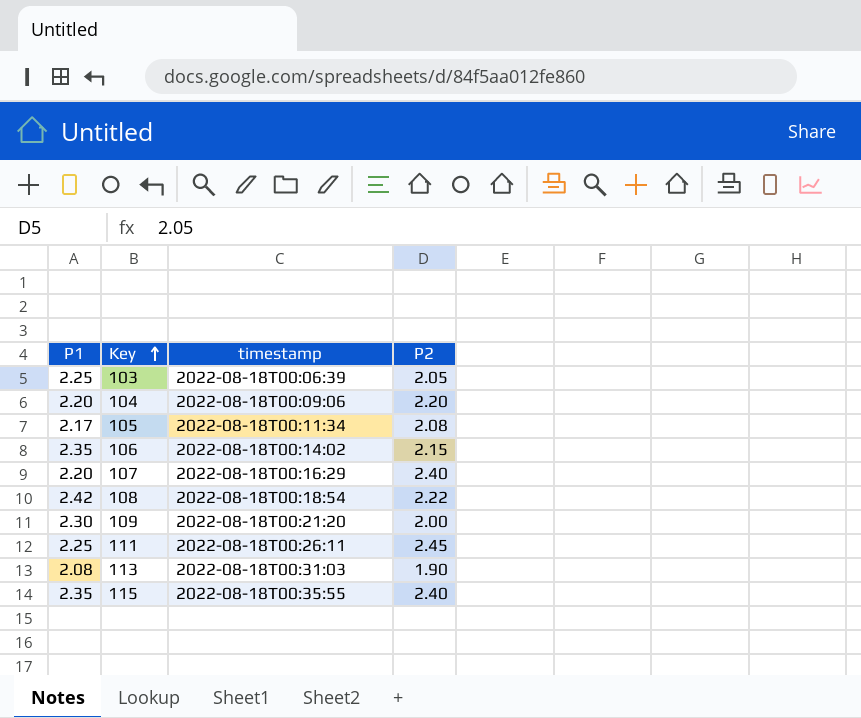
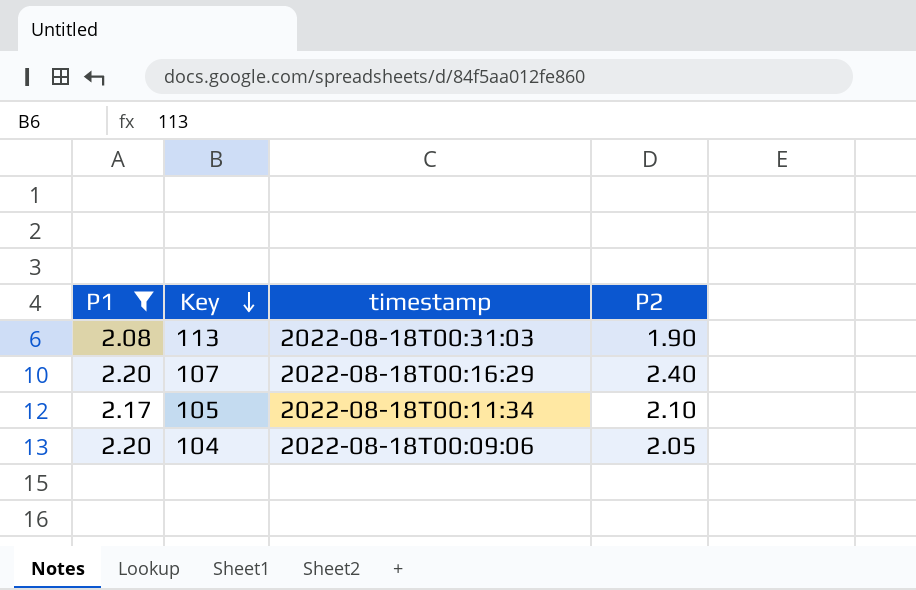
filter: none -> P1 <= 2.20
row order: Key ascending -> Key descending
105 | P2: 2.08 -> 2.10
104 | P2: 2.20 -> 2.05

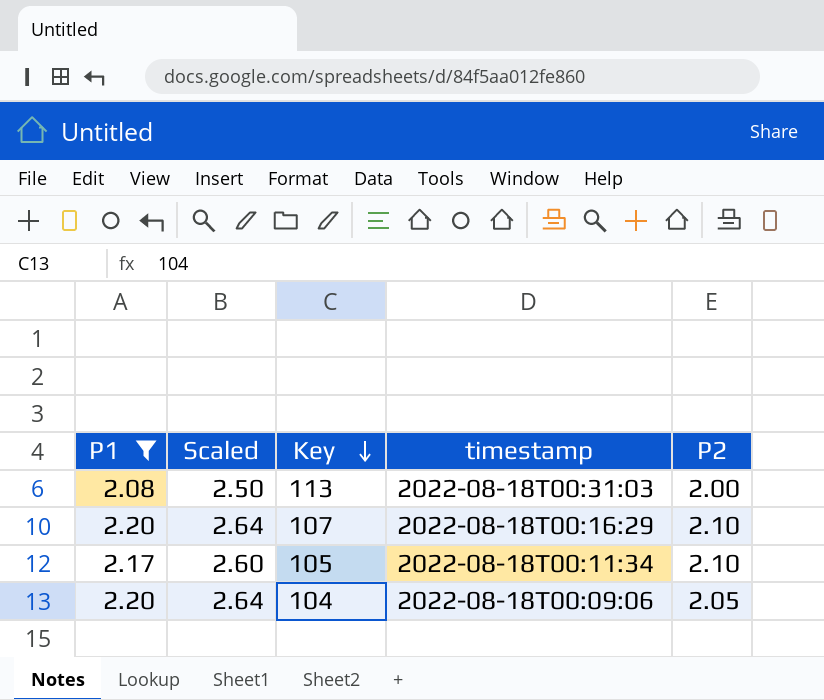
column Scaled | formula: none -> [P1] * 1.2
113 | P2: 1.90 -> 2.00
107 | P2: 2.40 -> 2.10

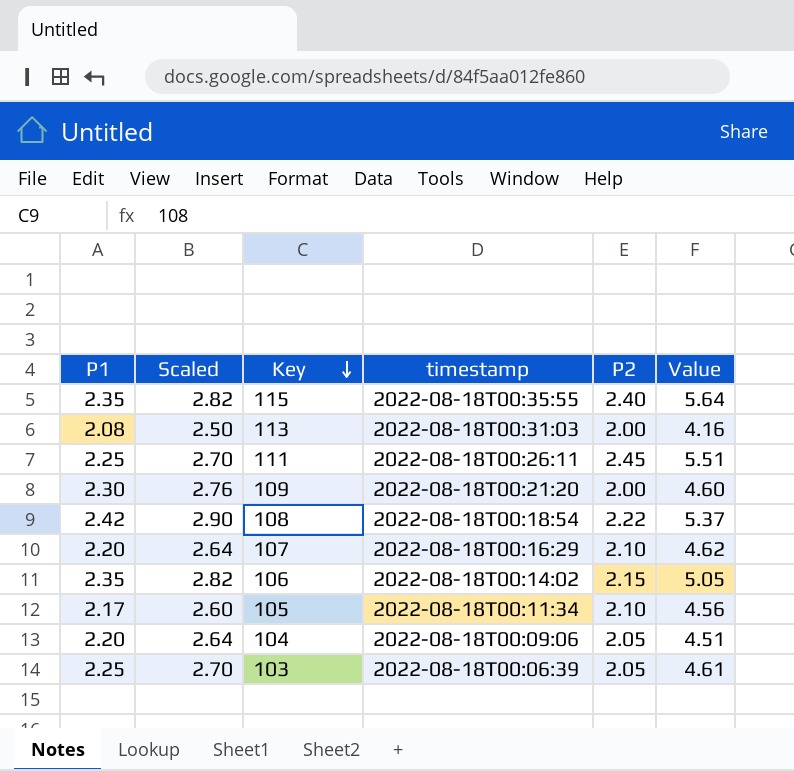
filter: P1 <= 2.20 -> none
column Value | formula: none -> [P1] * [P2]

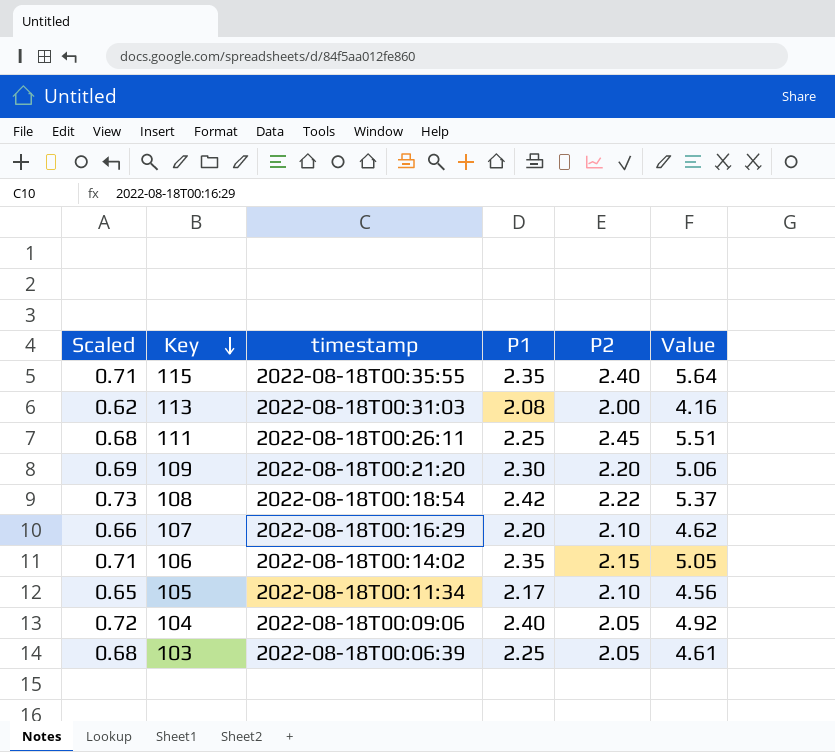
column Scaled | formula: [P1] * 1.2 -> [P1] * 0.3
column P1 | position: 1 -> 4
109 | P2: 2.00 -> 2.20
109 | Value: 4.60 -> 5.06
104 | P1: 2.20 -> 2.40
104 | Value: 4.51 -> 4.92

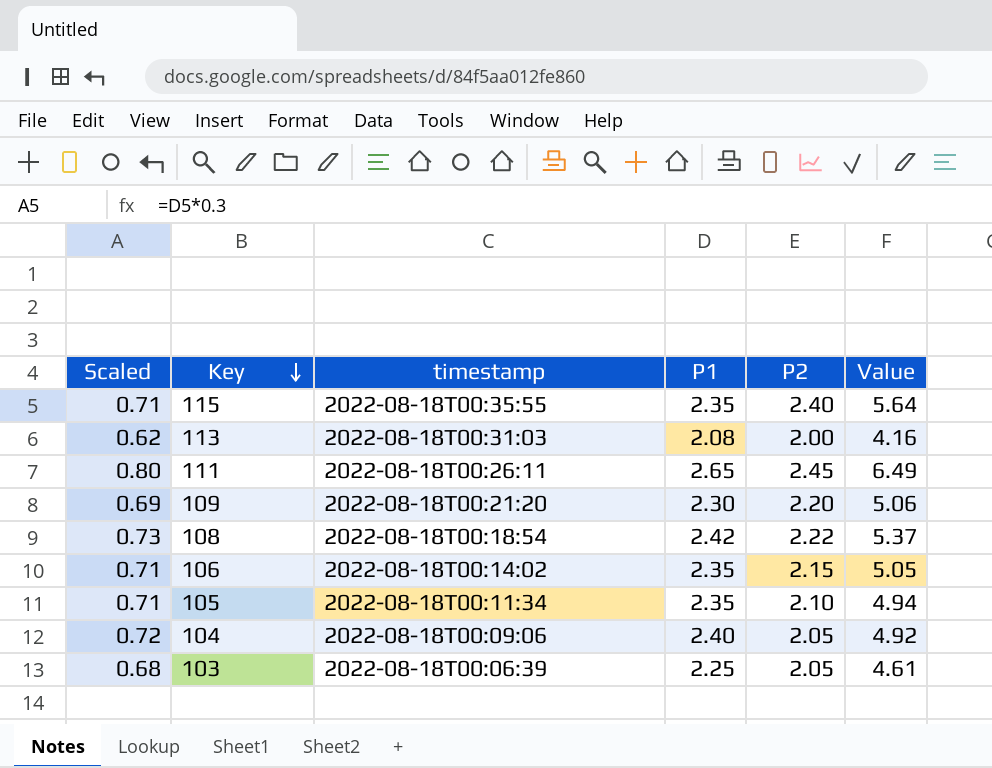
row 107: 0.66 | 2022-08-18T00:16:29 | 2.20 | 2.10 | 4.62 -> none
111 | Scaled: 0.68 -> 0.80
111 | P1: 2.25 -> 2.65
111 | Value: 5.51 -> 6.49
105 | Scaled: 0.65 -> 0.71
105 | P1: 2.17 -> 2.35
105 | Value: 4.56 -> 4.94

